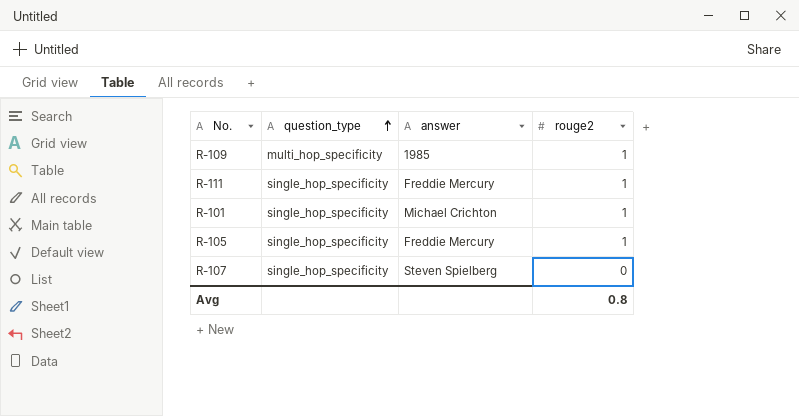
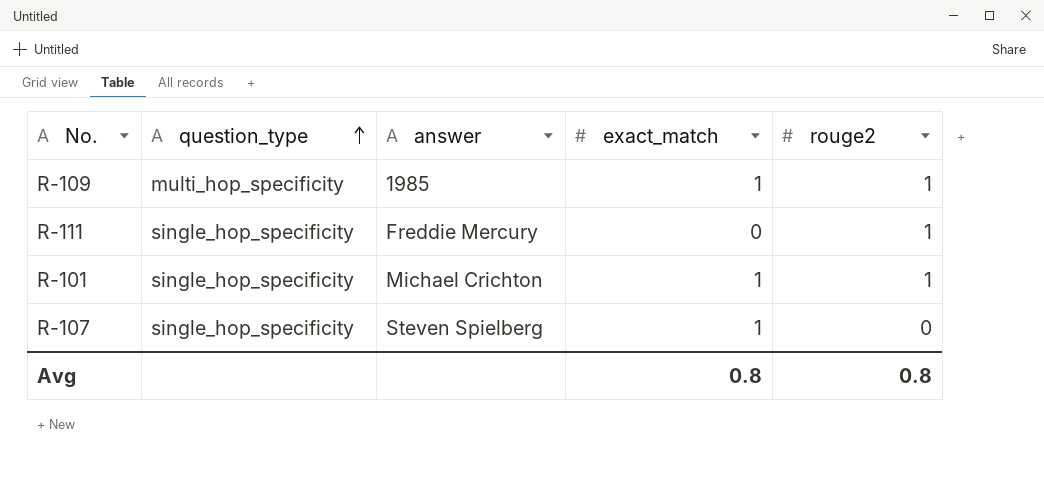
column exact_match | position: none -> 4
row R-105: single_hop_specificity | Freddie Mercury | 1 -> none

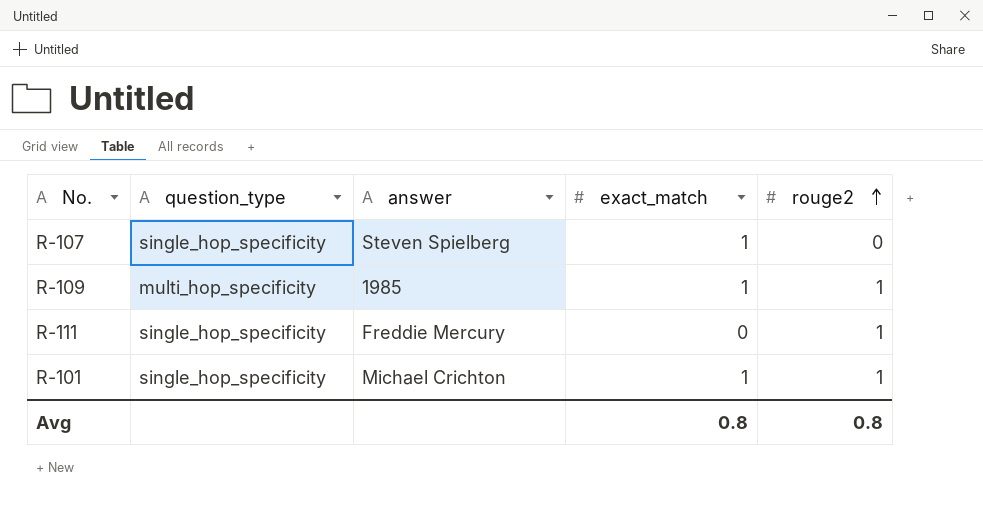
row order: question_type ascending -> rouge2 ascending

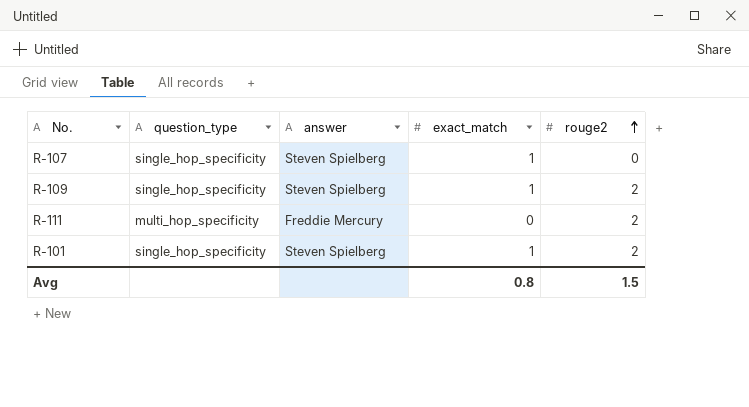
R-109 | question_type: multi_hop_specificity -> single_hop_specificity
R-109 | answer: 1985 -> Steven Spielberg
R-109 | rouge2: 1 -> 2
R-111 | question_type: single_hop_specificity -> multi_hop_specificity
R-111 | rouge2: 1 -> 2
R-101 | answer: Michael Crichton -> Steven Spielberg
R-101 | rouge2: 1 -> 2
Avg | rouge2: 0.8 -> 1.5

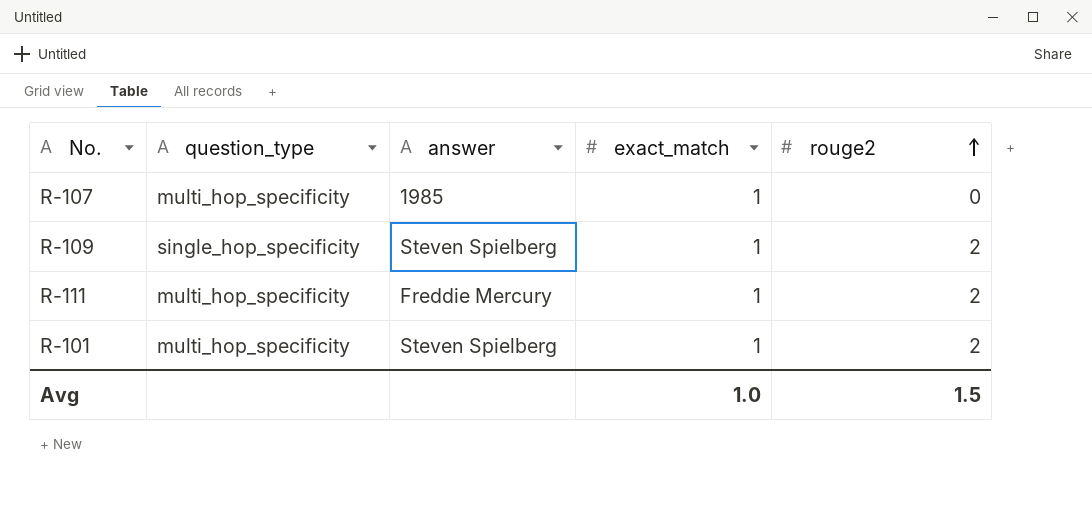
R-107 | question_type: single_hop_specificity -> multi_hop_specificity
R-107 | answer: Steven Spielberg -> 1985
R-111 | exact_match: 0 -> 1
R-101 | question_type: single_hop_specificity -> multi_hop_specificity
Avg | exact_match: 0.8 -> 1.0

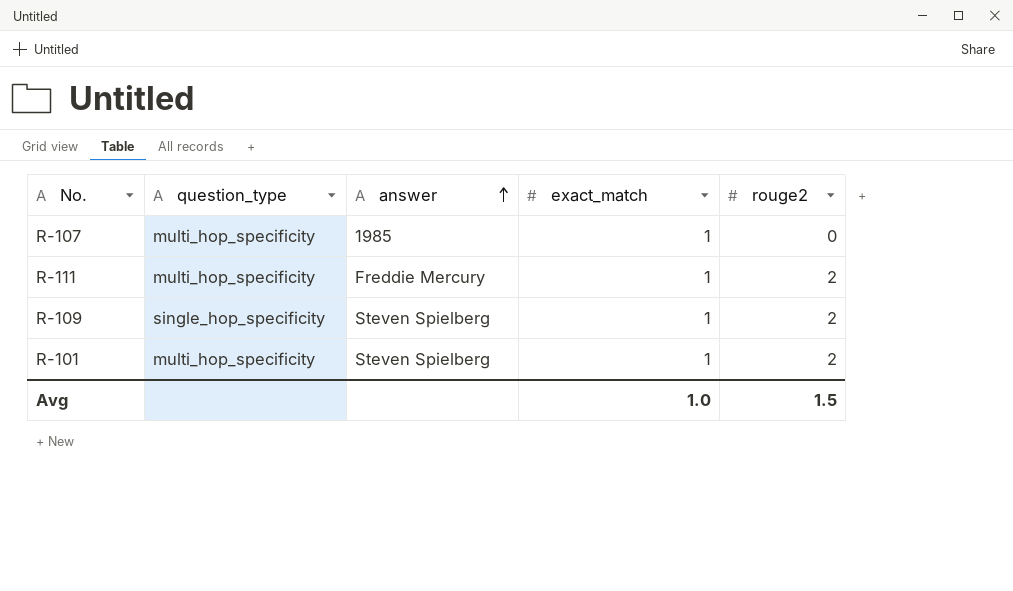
row order: rouge2 ascending -> answer ascending

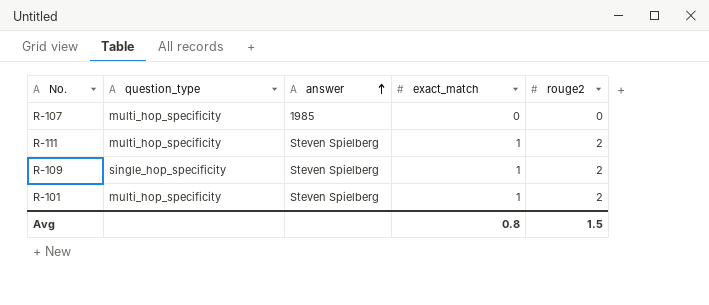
R-107 | exact_match: 1 -> 0
R-111 | answer: Freddie Mercury -> Steven Spielberg
Avg | exact_match: 1.0 -> 0.8

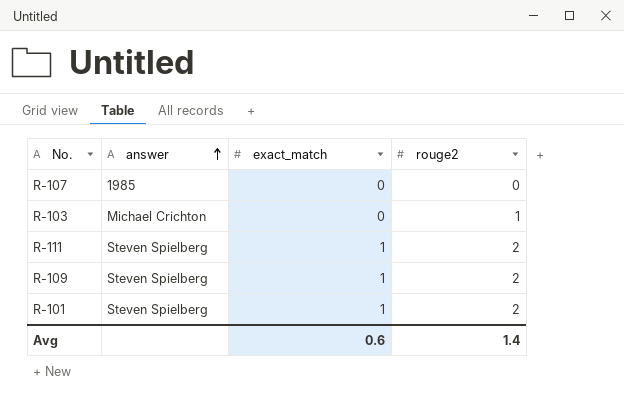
column question_type | position: 2 -> none
row R-103: none -> Michael Crichton | 0 | 1
Avg | exact_match: 0.8 -> 0.6
Avg | rouge2: 1.5 -> 1.4

